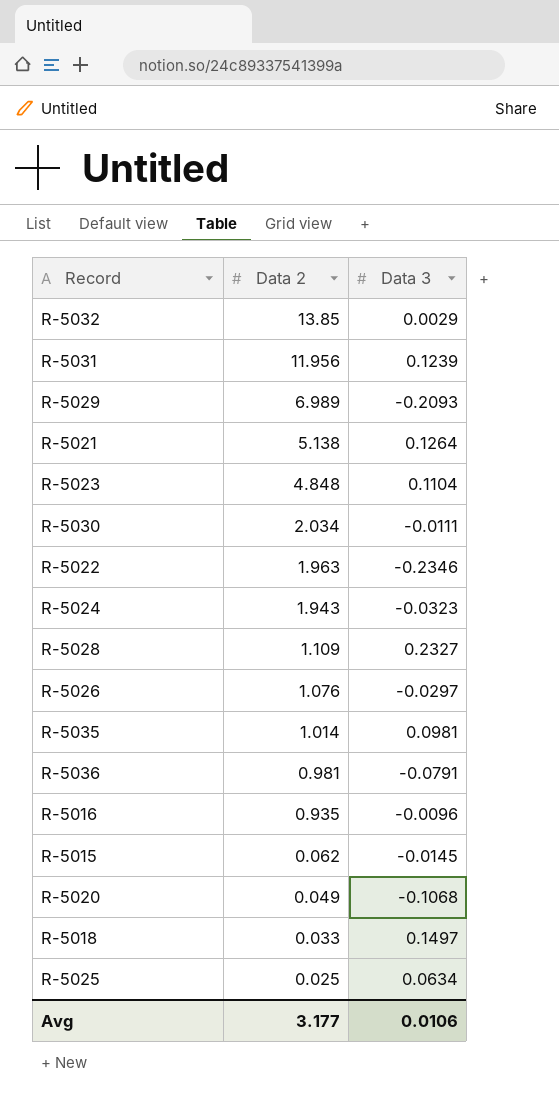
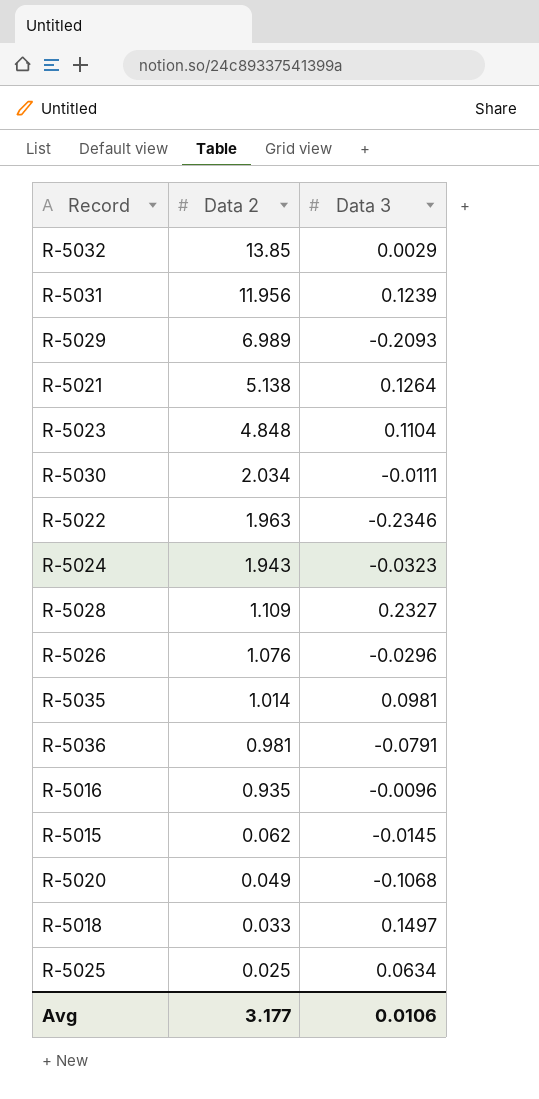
R-5026 | Data 3: -0.0297 -> -0.0296

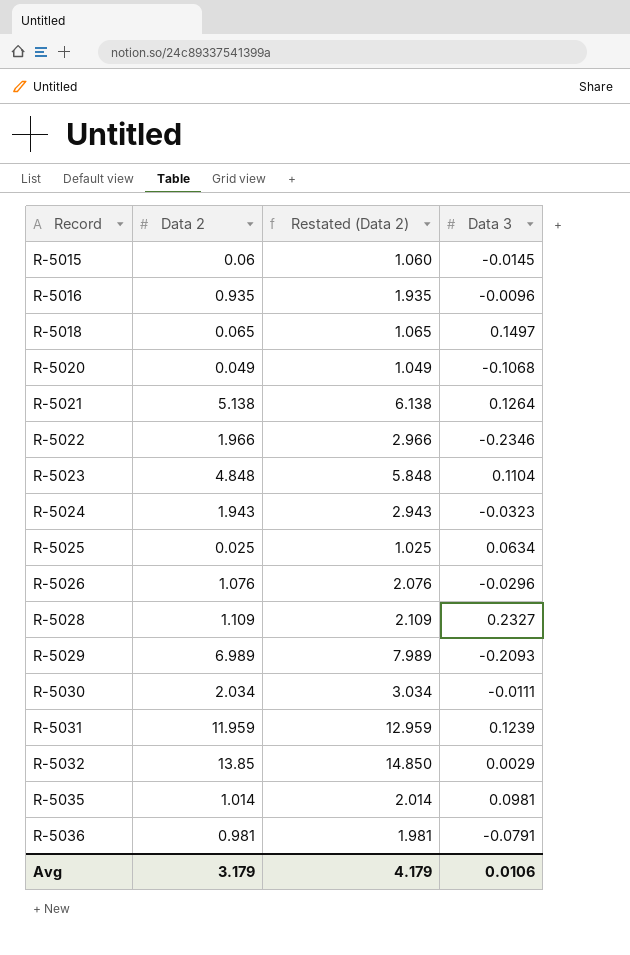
row order: Data 2 descending -> Record ascending
column Restated (Data 2) | formula: none -> [Data 2] + 1
R-5015 | Data 2: 0.062 -> 0.06
R-5018 | Data 2: 0.033 -> 0.065
R-5022 | Data 2: 1.963 -> 1.966
R-5031 | Data 2: 11.956 -> 11.959
Avg | Data 2: 3.177 -> 3.179

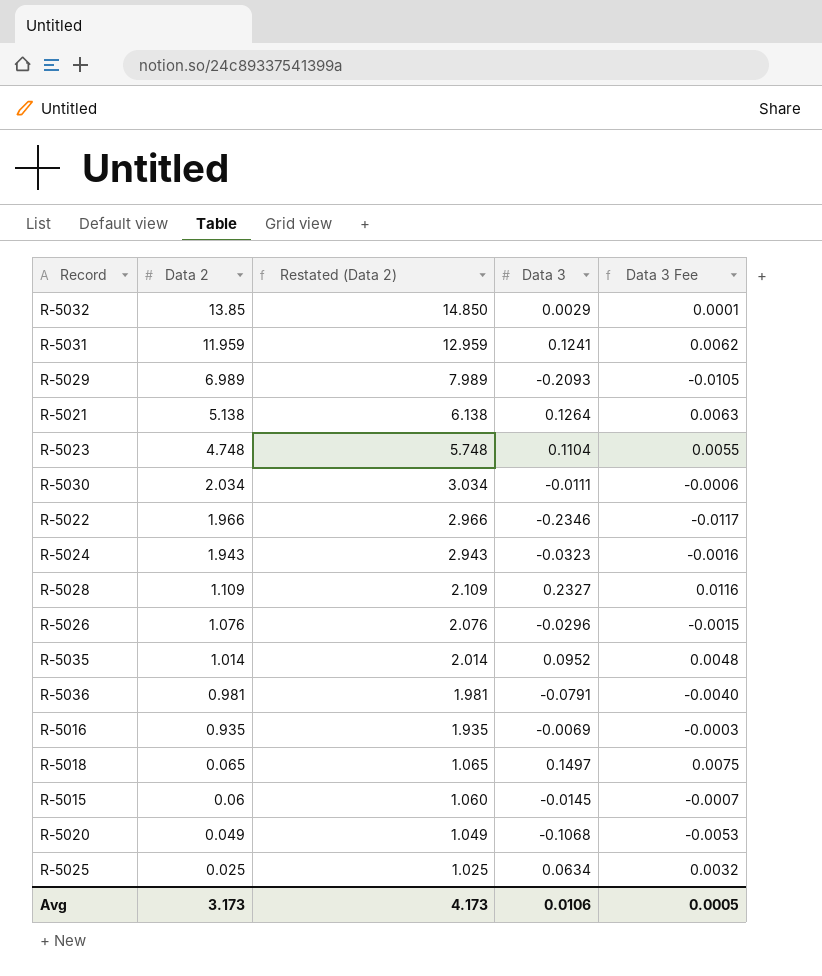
row order: Record ascending -> Data 2 descending
column Data 3 Fee | formula: none -> [Data 3] * 0.05
R-5031 | Data 3: 0.1239 -> 0.1241
R-5023 | Data 2: 4.848 -> 4.748
R-5023 | Restated (Data 2): 5.848 -> 5.748
R-5035 | Data 3: 0.0981 -> 0.0952
R-5016 | Data 3: -0.0096 -> -0.0069
Avg | Data 2: 3.179 -> 3.173
Avg | Restated (Data 2): 4.179 -> 4.173

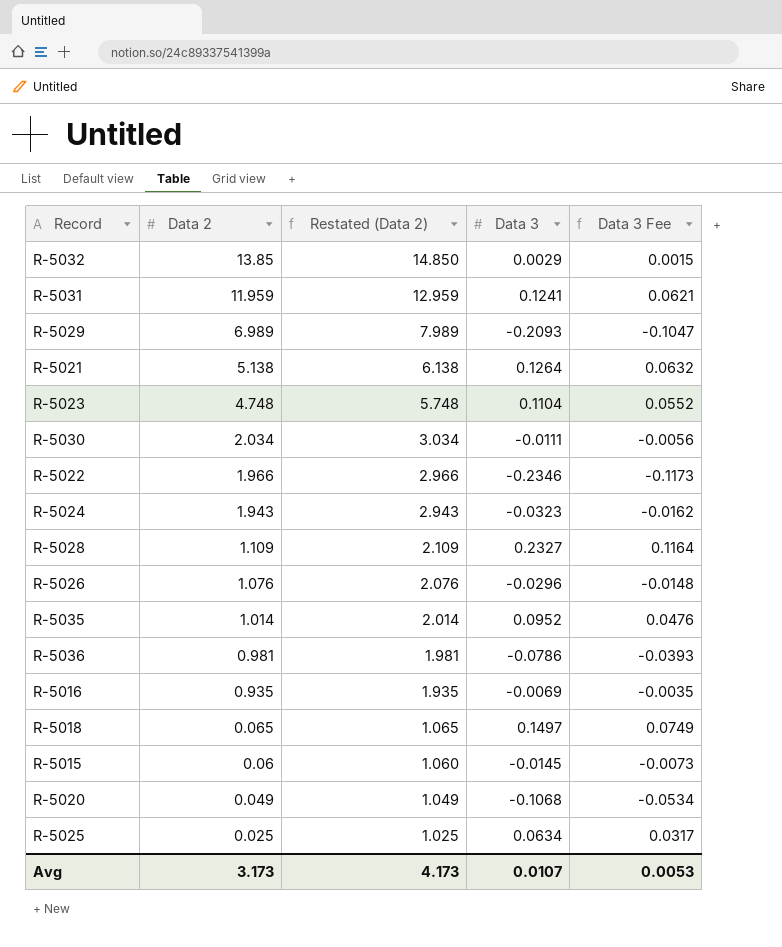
column Data 3 Fee | formula: [Data 3] * 0.05 -> [Data 3] * 0.5
R-5036 | Data 3: -0.0791 -> -0.0786
Avg | Data 3: 0.0106 -> 0.0107
Avg | Data 3 Fee: 0.0005 -> 0.0053

